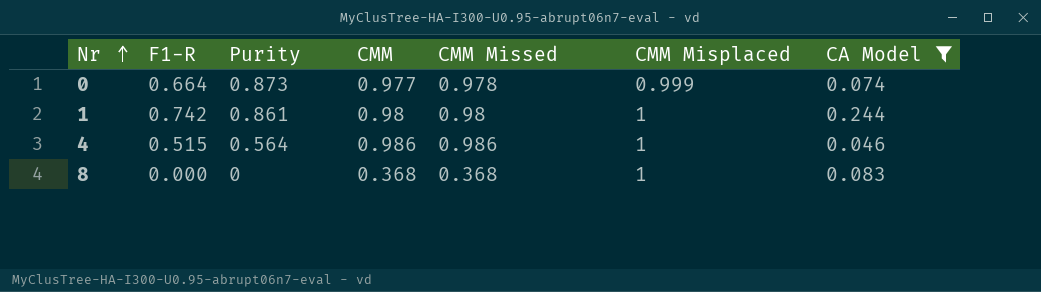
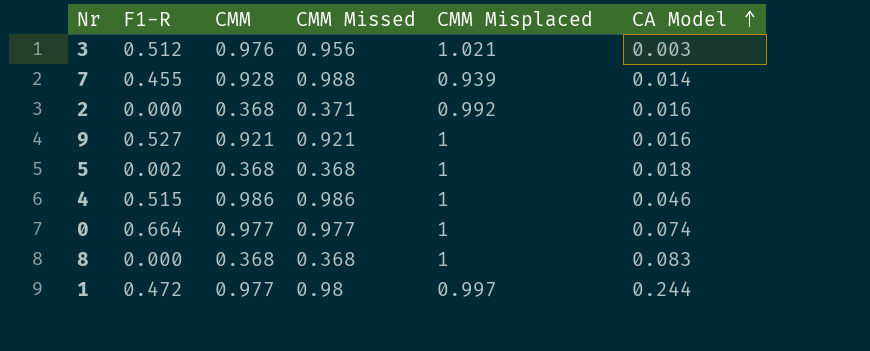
filter: CA Model >= 0.046 -> none
row order: Nr ascending -> CA Model ascending
column Purity | position: 3 -> none
0 | CMM Missed: 0.978 -> 0.977
0 | CMM Misplaced: 0.999 -> 1
1 | F1-R: 0.742 -> 0.472
1 | CMM: 0.98 -> 0.977
1 | CMM Misplaced: 1 -> 0.997

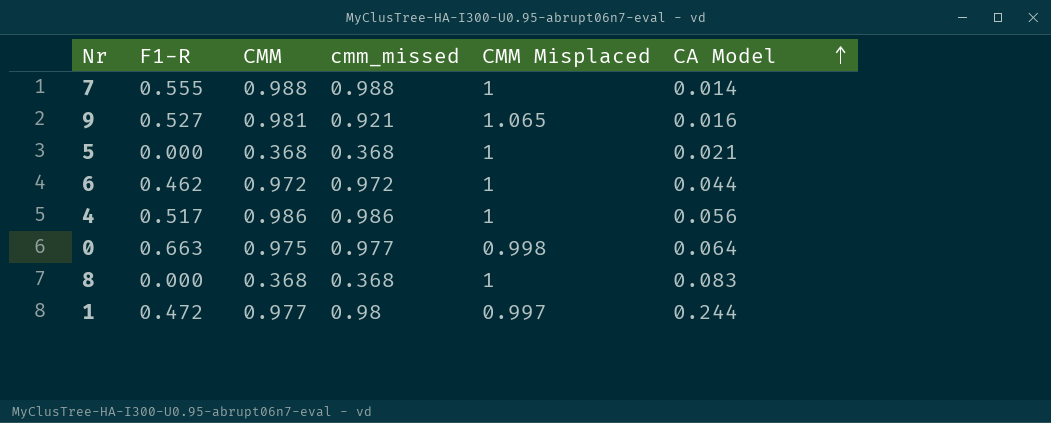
column name: CMM Missed -> cmm_missed
row 3: 0.512 | 0.976 | 0.956 | 1.021 | 0.003 -> none
row 2: 0.000 | 0.368 | 0.371 | 0.992 | 0.016 -> none
7 | F1-R: 0.455 -> 0.555
7 | CMM: 0.928 -> 0.988
7 | CMM Misplaced: 0.939 -> 1
9 | CMM: 0.921 -> 0.981
9 | CMM Misplaced: 1 -> 1.065
5 | F1-R: 0.002 -> 0.000
5 | CA Model: 0.018 -> 0.021
row 6: none -> 0.462 | 0.972 | 0.972 | 1 | 0.044
4 | F1-R: 0.515 -> 0.517
4 | CA Model: 0.046 -> 0.056
0 | F1-R: 0.664 -> 0.663
0 | CMM: 0.977 -> 0.975
0 | CMM Misplaced: 1 -> 0.998
0 | CA Model: 0.074 -> 0.064

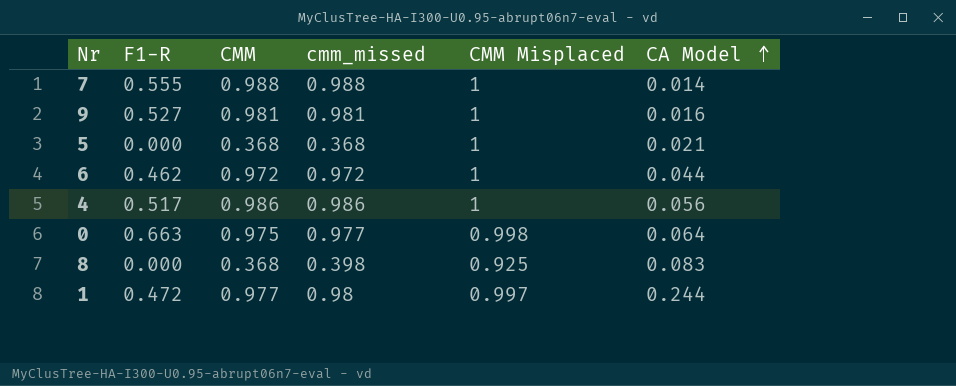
9 | cmm_missed: 0.921 -> 0.981
9 | CMM Misplaced: 1.065 -> 1
8 | cmm_missed: 0.368 -> 0.398
8 | CMM Misplaced: 1 -> 0.925

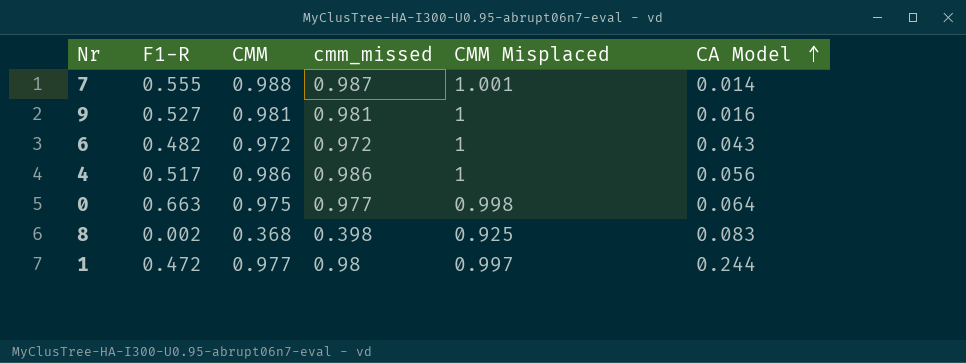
row 5: 0.000 | 0.368 | 0.368 | 1 | 0.021 -> none
7 | cmm_missed: 0.988 -> 0.987
7 | CMM Misplaced: 1 -> 1.001
6 | F1-R: 0.462 -> 0.482
6 | CA Model: 0.044 -> 0.043
8 | F1-R: 0.000 -> 0.002

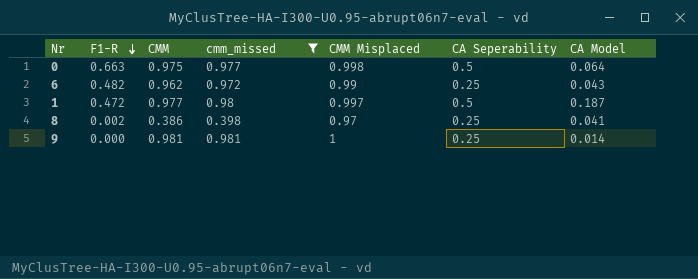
filter: none -> cmm_missed <= 0.981
row order: CA Model ascending -> F1-R descending
column CA Seperability | position: none -> 6
6 | CMM: 0.972 -> 0.962
6 | CMM Misplaced: 1 -> 0.99
1 | CA Model: 0.244 -> 0.187
8 | CMM: 0.368 -> 0.386
8 | CMM Misplaced: 0.925 -> 0.97
8 | CA Model: 0.083 -> 0.041
9 | F1-R: 0.527 -> 0.000
9 | CA Model: 0.016 -> 0.014

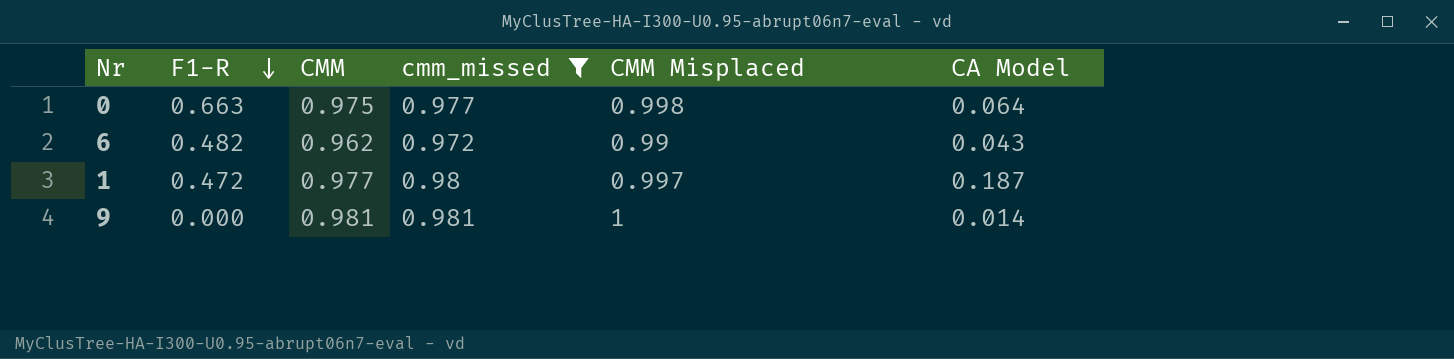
column CA Seperability | position: 6 -> none
row 8: 0.002 | 0.386 | 0.398 | 0.97 | 0.25 | 0.041 -> none

